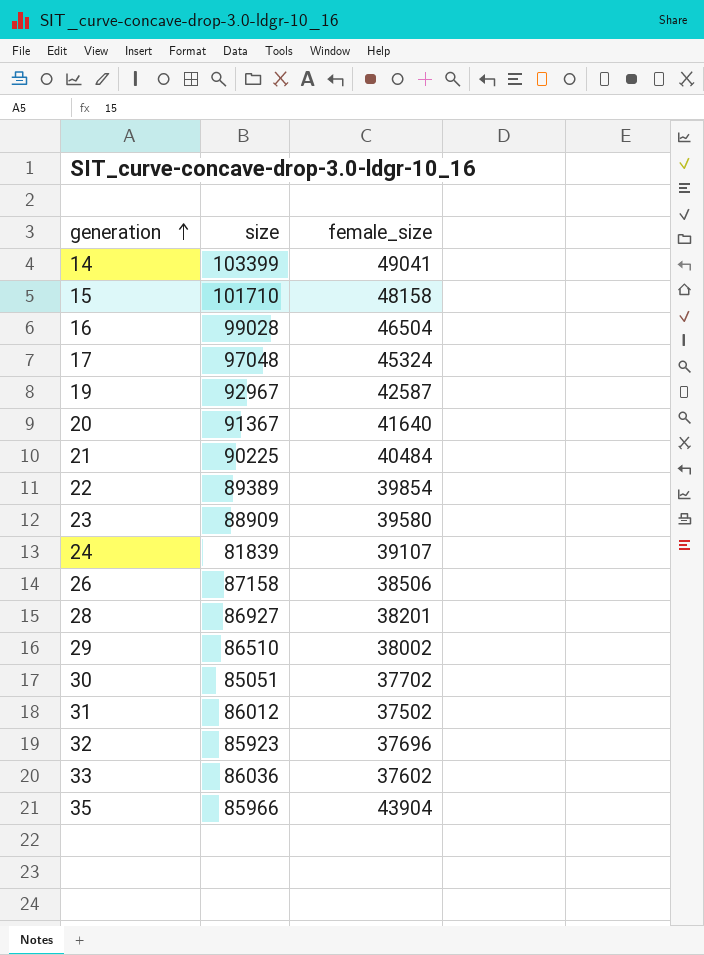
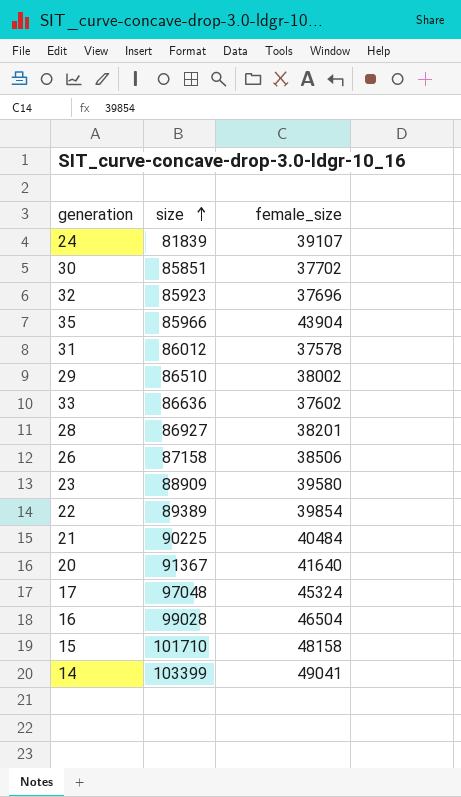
row order: generation ascending -> size ascending
row 19: 92967 | 42587 -> none
30 | size: 85051 -> 85851
31 | female_size: 37502 -> 37578
33 | size: 86036 -> 86636

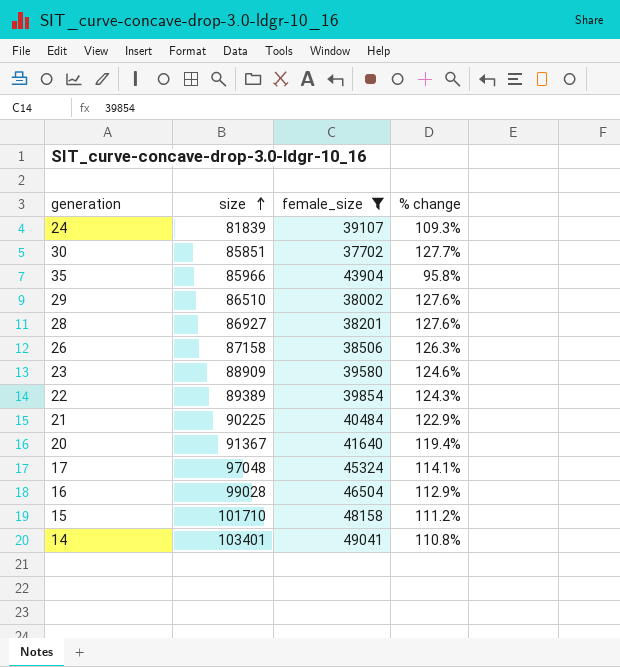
filter: none -> female_size >= 37702
column % change | formula: none -> ([size] - [female_size]) / [female_size]
14 | size: 103399 -> 103401

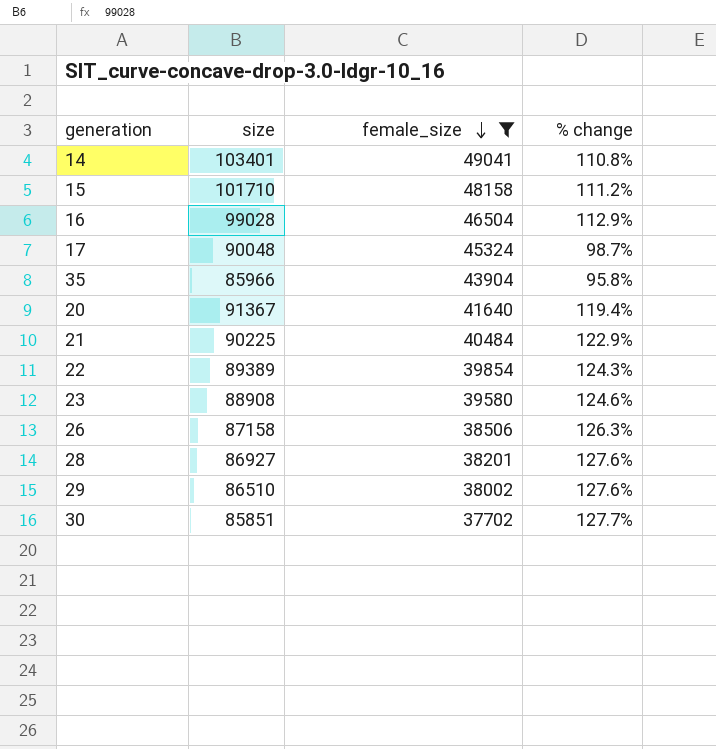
row order: size ascending -> female_size descending
row 24: 81839 | 39107 | 109.3% -> none
17 | size: 97048 -> 90048
17 | % change: 114.1% -> 98.7%
23 | size: 88909 -> 88908

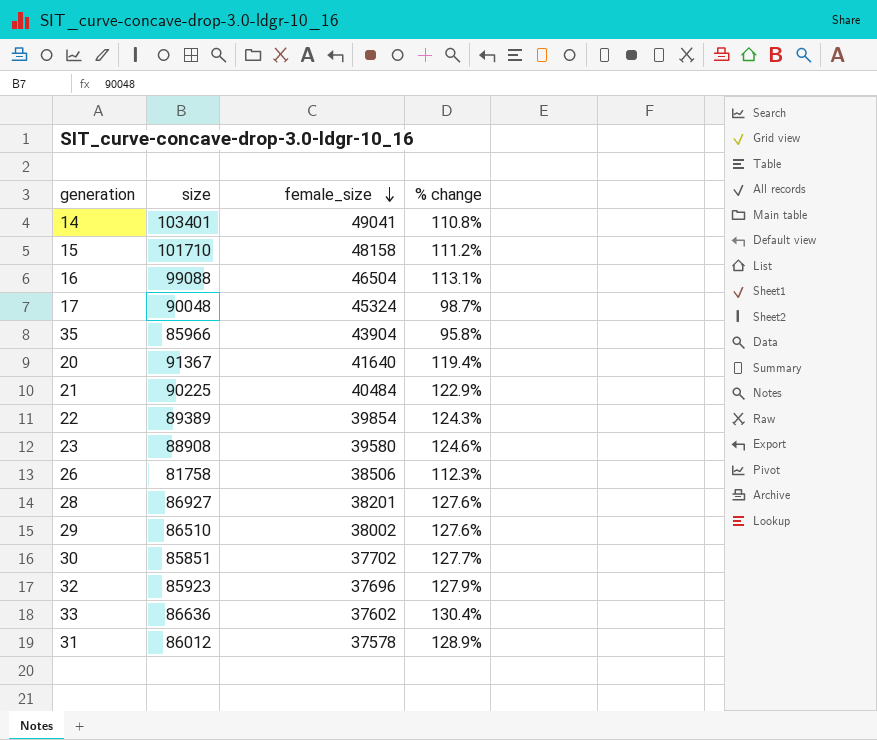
filter: female_size >= 37702 -> none
16 | size: 99028 -> 99088
16 | % change: 112.9% -> 113.1%
26 | size: 87158 -> 81758
26 | % change: 126.3% -> 112.3%

